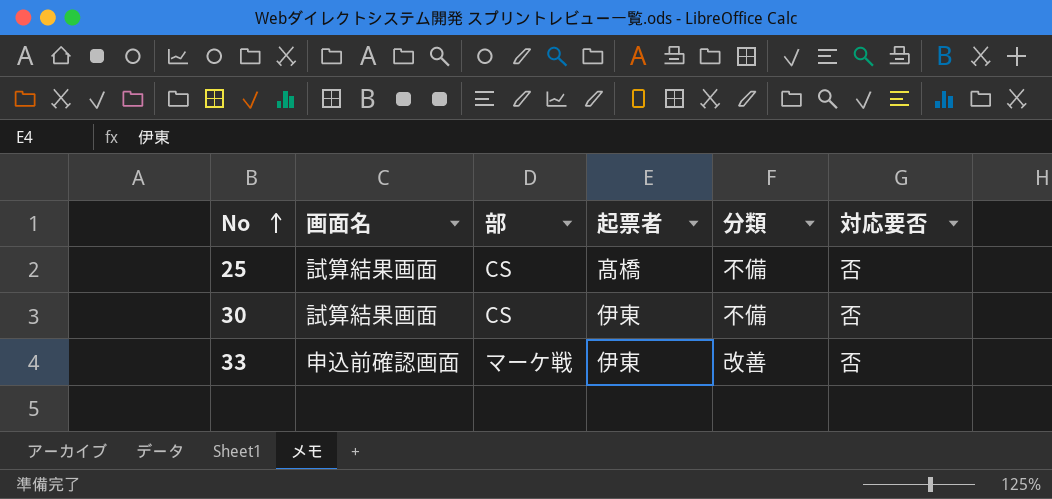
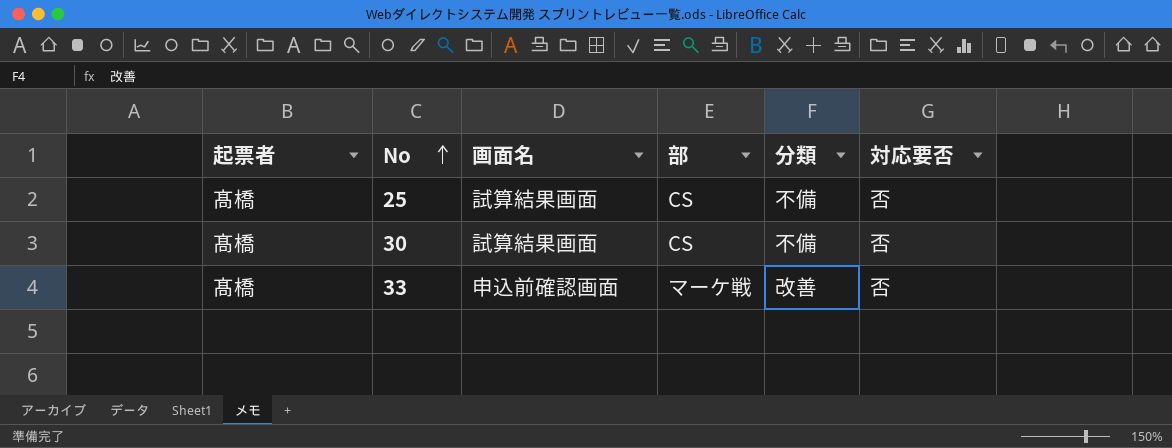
column 起票者 | position: 4 -> 1
30 | 起票者: 伊東 -> 髙橋
33 | 起票者: 伊東 -> 髙橋

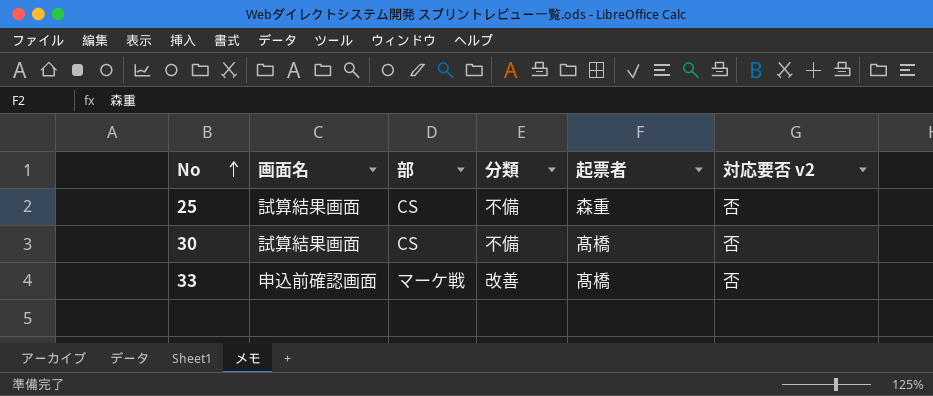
column 起票者 | position: 1 -> 5
column name: 対応要否 -> 対応要否 v2
25 | 起票者: 髙橋 -> 森重

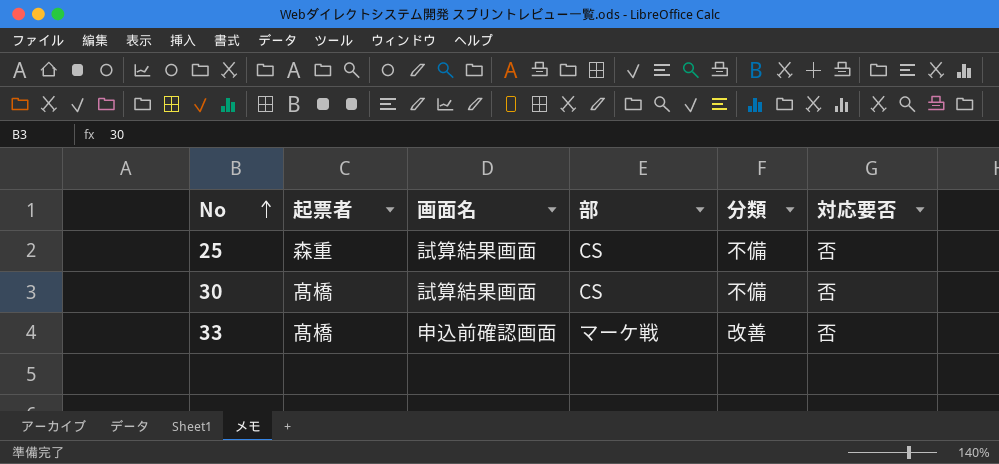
column 起票者 | position: 5 -> 2
column name: 対応要否 v2 -> 対応要否

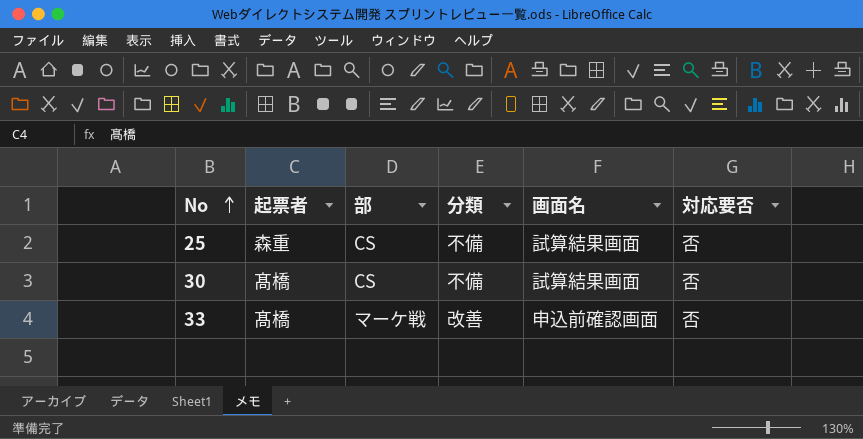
column 画面名 | position: 3 -> 5

